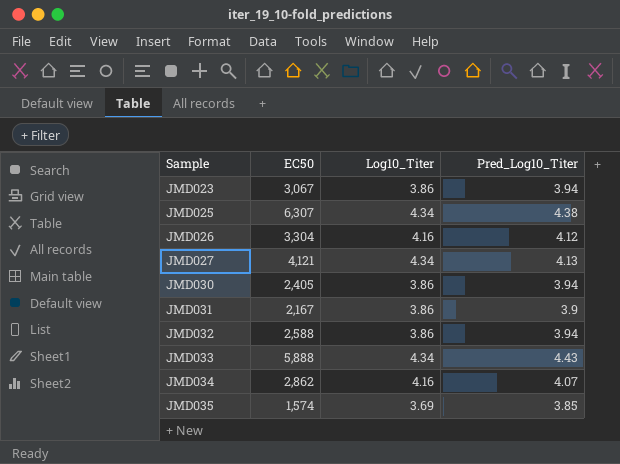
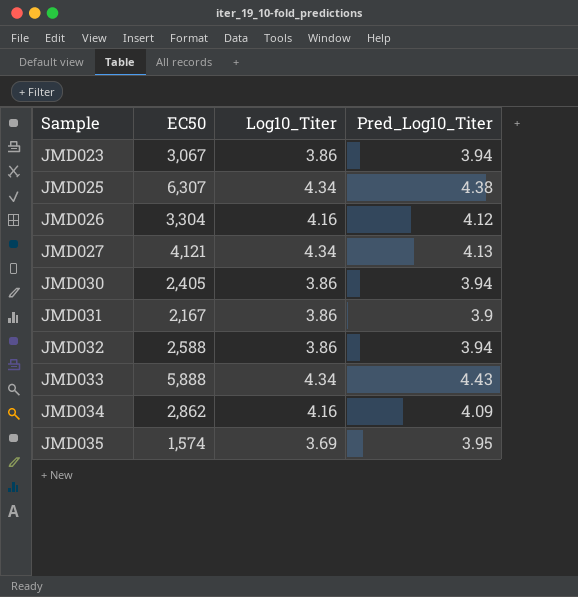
JMD034 | Pred_Log10_Titer: 4.07 -> 4.09
JMD035 | Pred_Log10_Titer: 3.85 -> 3.95

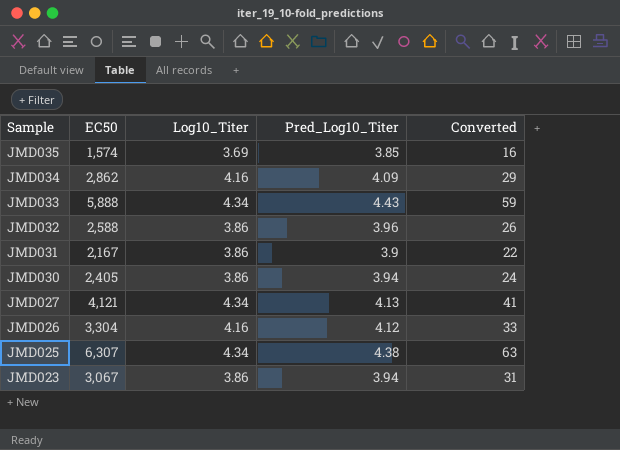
row order: Sample ascending -> Sample descending
column Converted | formula: none -> [EC50] * 0.01
JMD035 | Pred_Log10_Titer: 3.95 -> 3.85
JMD032 | Pred_Log10_Titer: 3.94 -> 3.96

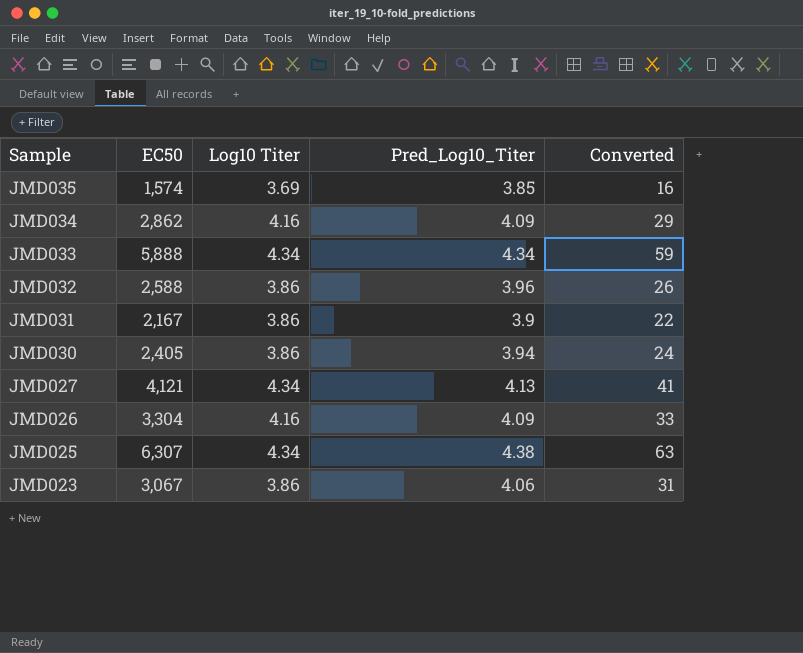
column name: Log10_Titer -> Log10 Titer
JMD033 | Pred_Log10_Titer: 4.43 -> 4.34
JMD026 | Pred_Log10_Titer: 4.12 -> 4.09
JMD023 | Pred_Log10_Titer: 3.94 -> 4.06

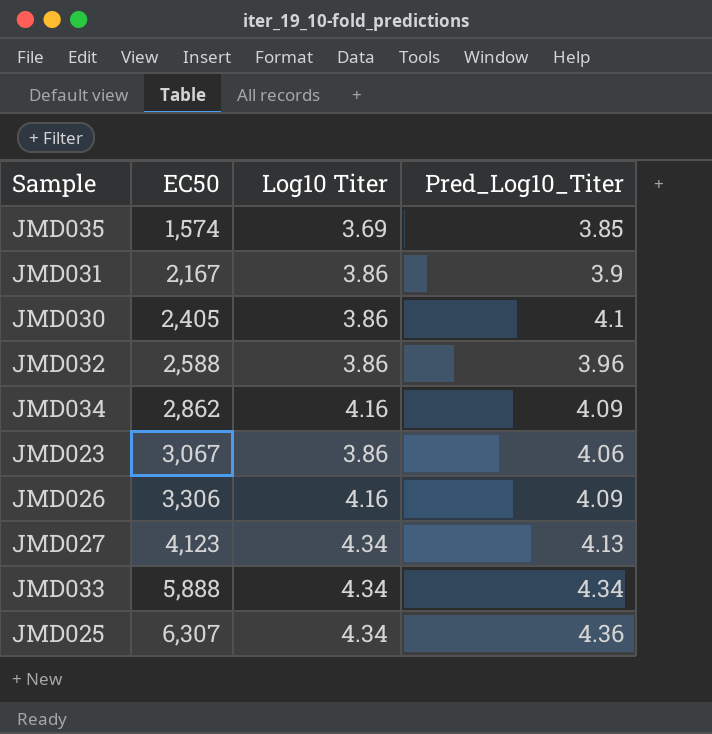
row order: Sample descending -> EC50 ascending
column Converted | formula: [EC50] * 0.01 -> none
JMD030 | Pred_Log10_Titer: 3.94 -> 4.1
JMD026 | EC50: 3,304 -> 3,306
JMD027 | EC50: 4,121 -> 4,123
JMD025 | Pred_Log10_Titer: 4.38 -> 4.36

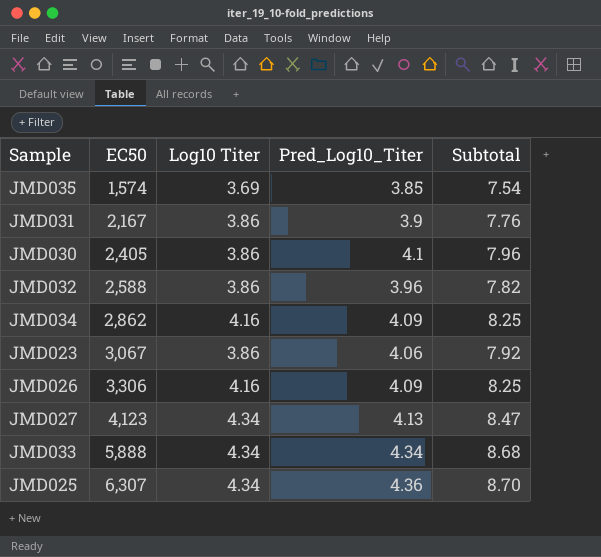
column Subtotal | formula: none -> [Log10 Titer] + [Pred_Log10_Titer]

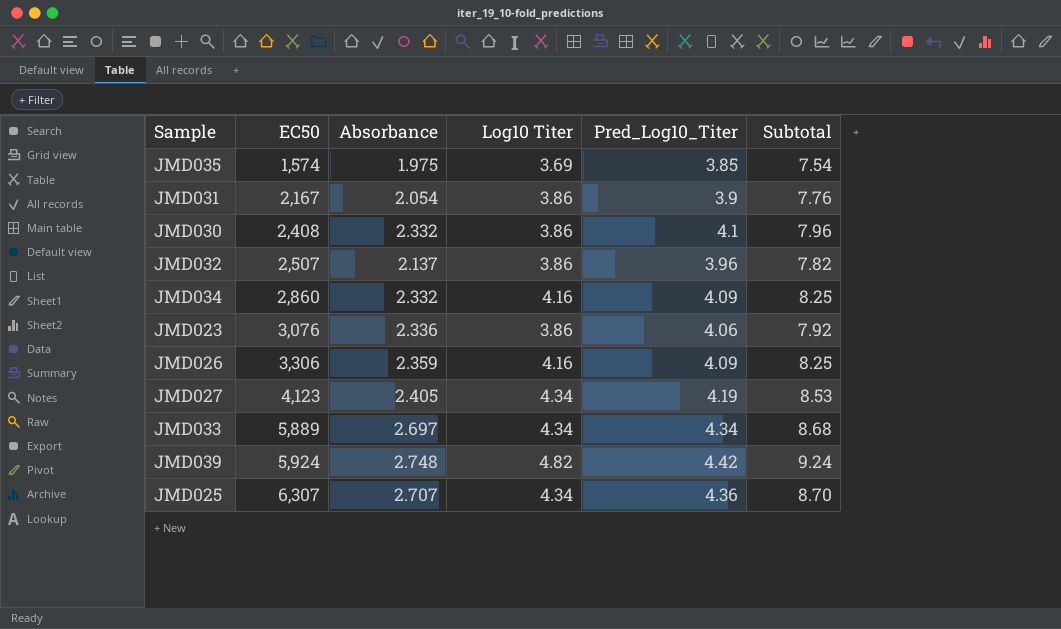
column Absorbance | position: none -> 3
JMD030 | EC50: 2,405 -> 2,408
JMD032 | EC50: 2,588 -> 2,507
JMD034 | EC50: 2,862 -> 2,860
JMD023 | EC50: 3,067 -> 3,076
JMD027 | Pred_Log10_Titer: 4.13 -> 4.19
JMD027 | Subtotal: 8.47 -> 8.53
JMD033 | EC50: 5,888 -> 5,889
row JMD039: none -> 5,924 | 2.748 | 4.82 | 4.42 | 9.24

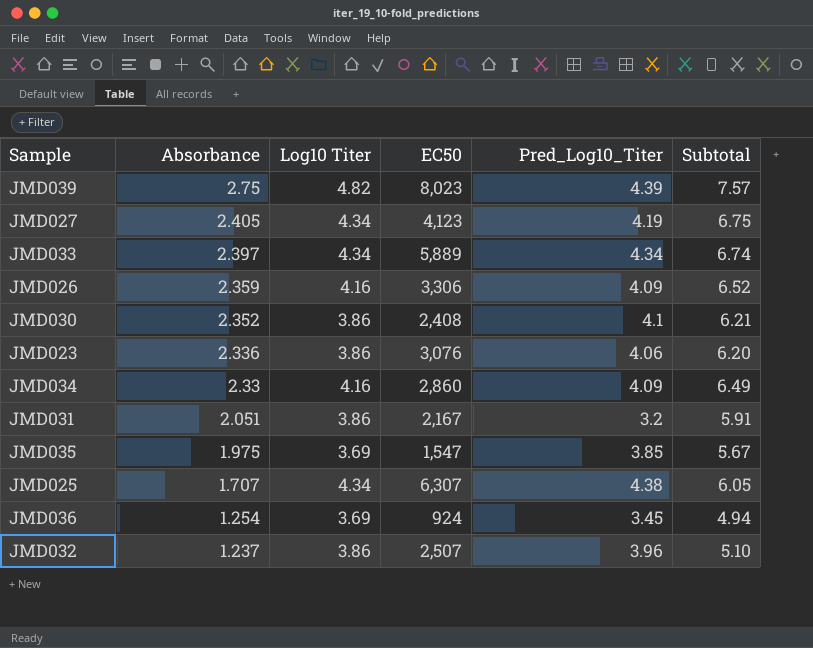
row order: EC50 ascending -> Absorbance descending
column EC50 | position: 2 -> 4
column Subtotal | formula: [Log10 Titer] + [Pred_Log10_Titer] -> [Absorbance] + [Log10 Titer]
JMD039 | Absorbance: 2.748 -> 2.75
JMD039 | EC50: 5,924 -> 8,023
JMD039 | Pred_Log10_Titer: 4.42 -> 4.39
JMD033 | Absorbance: 2.697 -> 2.397
JMD030 | Absorbance: 2.332 -> 2.352
JMD034 | Absorbance: 2.332 -> 2.33
JMD031 | Absorbance: 2.054 -> 2.051
JMD031 | Pred_Log10_Titer: 3.9 -> 3.2
JMD035 | EC50: 1,574 -> 1,547
JMD025 | Absorbance: 2.707 -> 1.707
JMD025 | Pred_Log10_Titer: 4.36 -> 4.38
row JMD036: none -> 1.254 | 3.69 | 924 | 3.45 | 4.94
JMD032 | Absorbance: 2.137 -> 1.237

